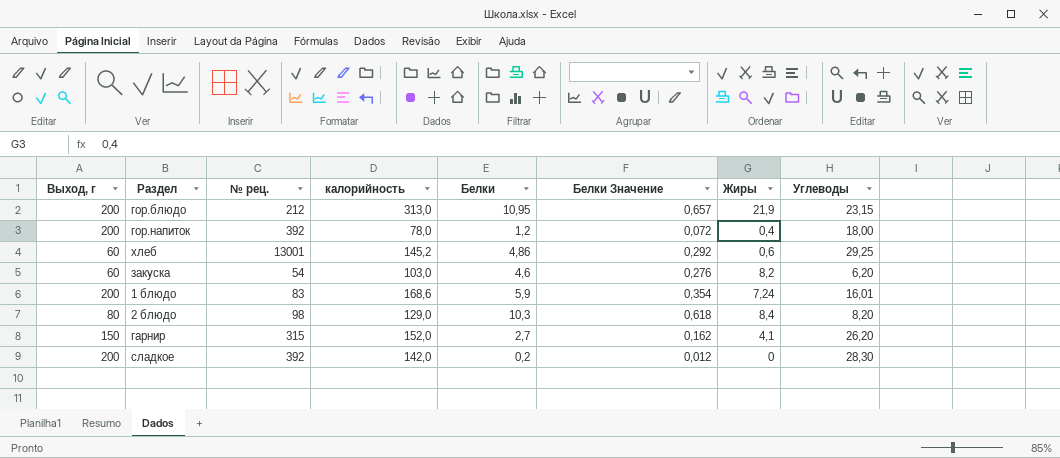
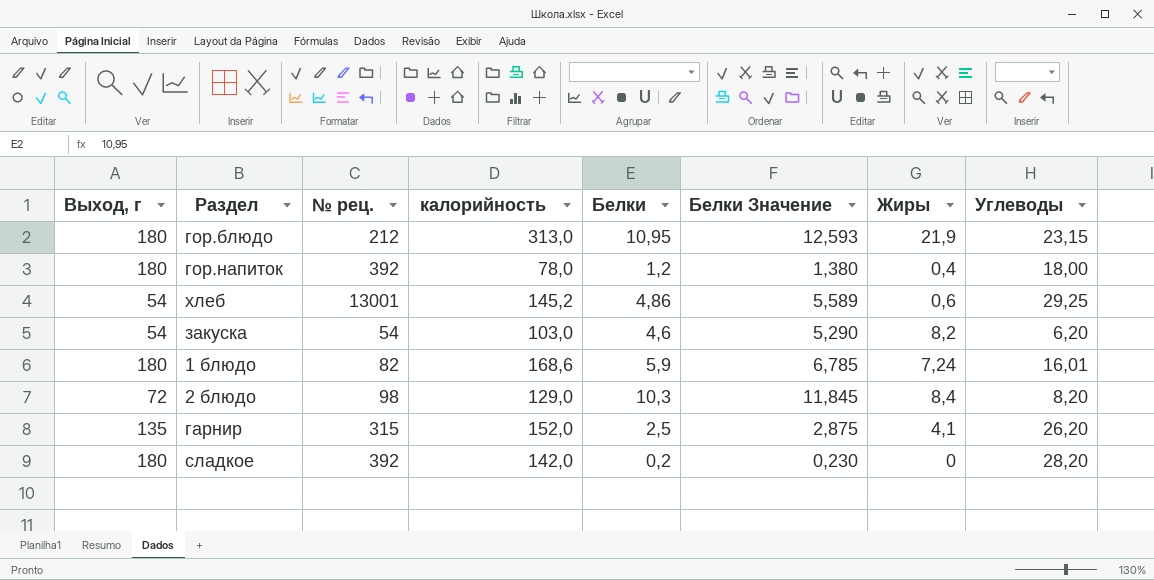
column Белки Значение | formula: [Белки] * 0,06 -> [Белки] * 1,15
гор.блюдо | Выход, г: 200 -> 180
гор.напиток | Выход, г: 200 -> 180
хлеб | Выход, г: 60 -> 54
закуска | Выход, г: 60 -> 54
1 блюдо | Выход, г: 200 -> 180
1 блюдо | № рец.: 83 -> 82
2 блюдо | Выход, г: 80 -> 72
гарнир | Выход, г: 150 -> 135
гарнир | Белки: 2,7 -> 2,5
сладкое | Выход, г: 200 -> 180
сладкое | Углеводы: 28,30 -> 28,20

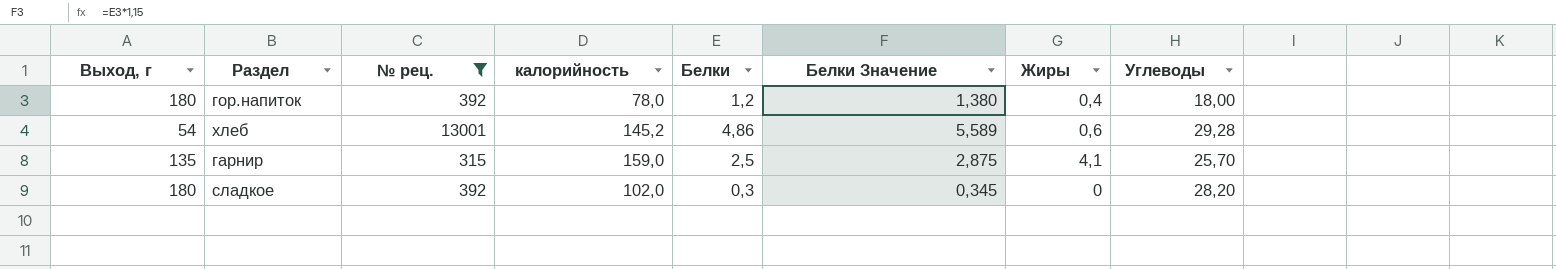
filter: none -> № рец. >= 315
хлеб | Углеводы: 29,25 -> 29,28
гарнир | калорийность: 152,0 -> 159,0
гарнир | Углеводы: 26,20 -> 25,70
сладкое | калорийность: 142,0 -> 102,0
сладкое | Белки: 0,2 -> 0,3
сладкое | Белки Значение: 0,230 -> 0,345

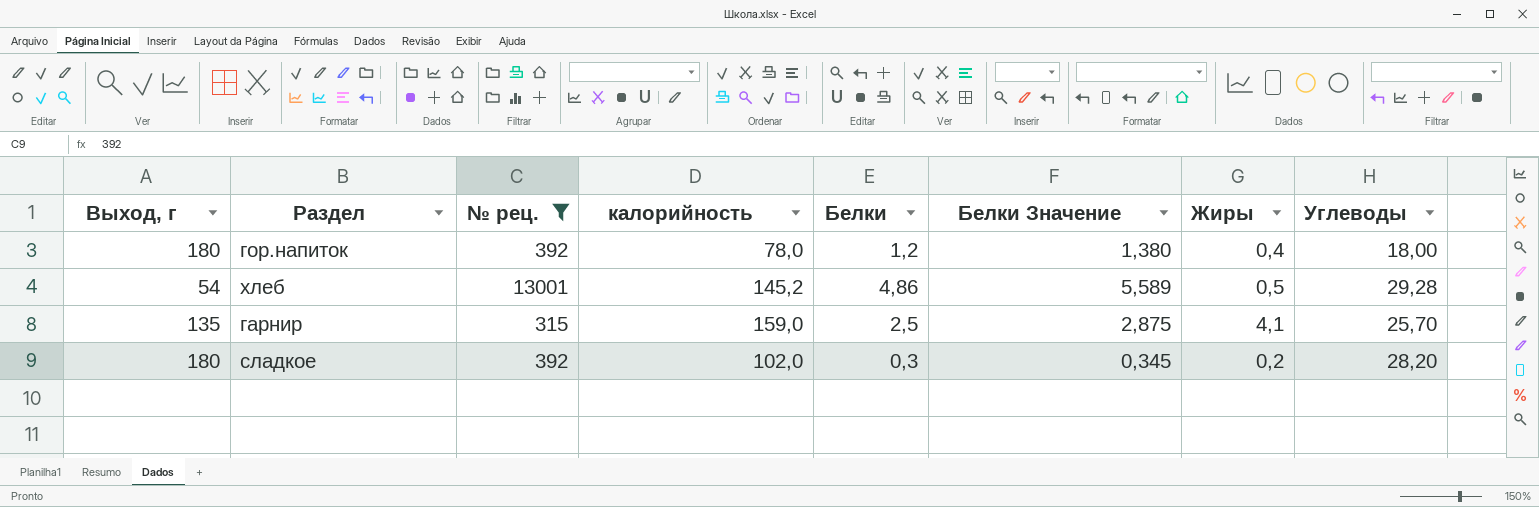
хлеб | Жиры: 0,6 -> 0,5
сладкое | Жиры: 0 -> 0,2

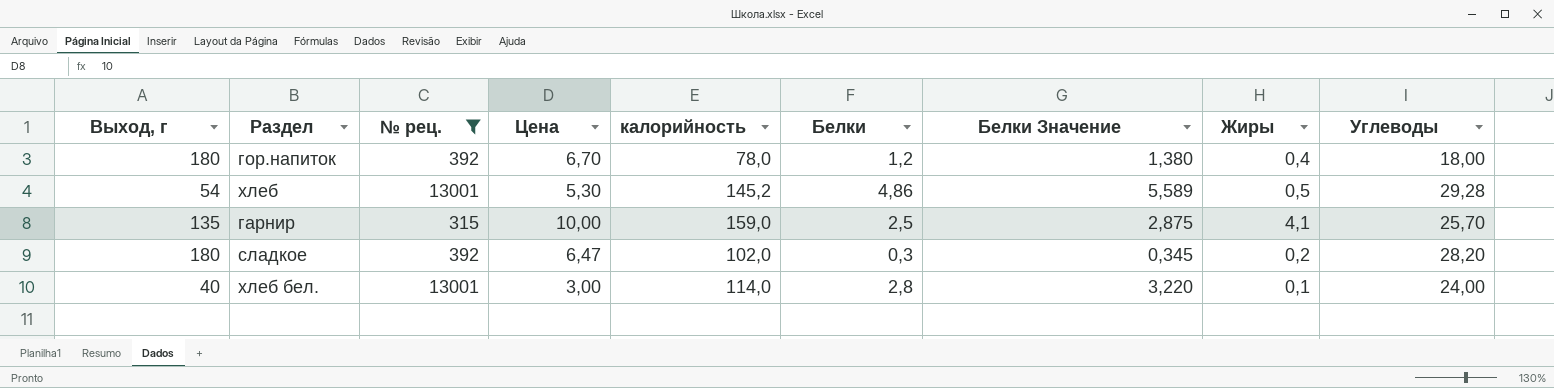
column Цена | position: none -> 4
row хлеб бел.: none -> 40 | 13001 | 3,00 | 114,0 | 2,8 | 3,220 | 0,1 | 24,00

